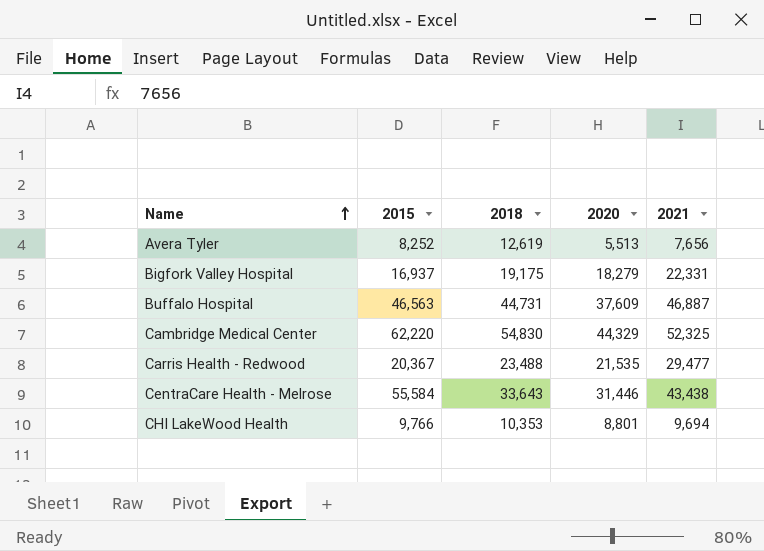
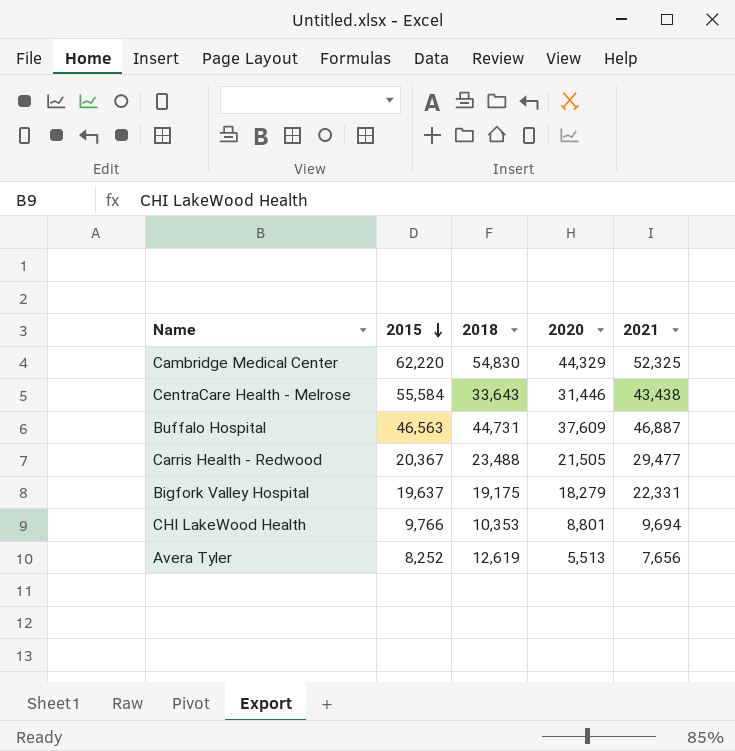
row order: Name ascending -> 2015 descending
Carris Health - Redwood | 2020: 21,535 -> 21,505
Bigfork Valley Hospital | 2015: 16,937 -> 19,637

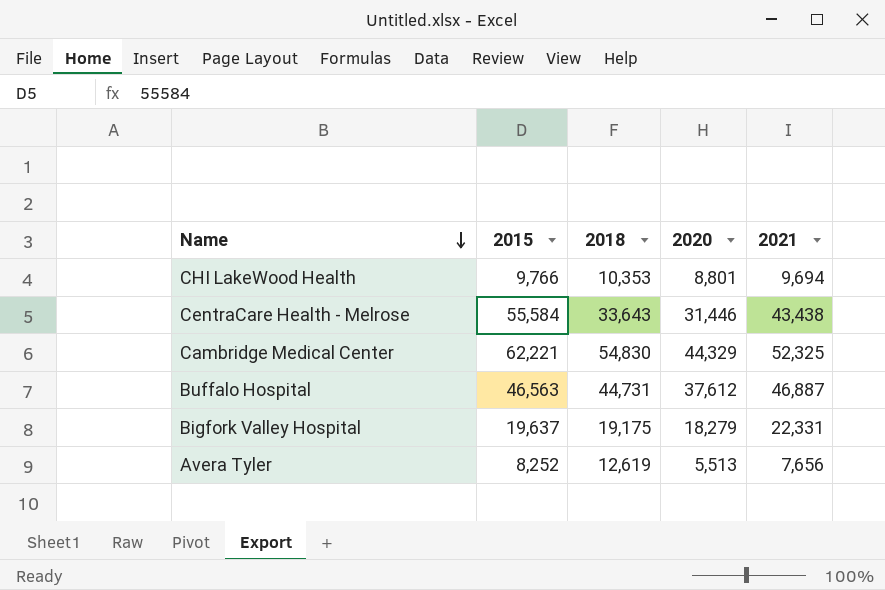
row order: 2015 descending -> Name descending
row Carris Health - Redwood: 20,367 | 23,488 | 21,505 | 29,477 -> none
Cambridge Medical Center | 2015: 62,220 -> 62,221
Buffalo Hospital | 2020: 37,609 -> 37,612

